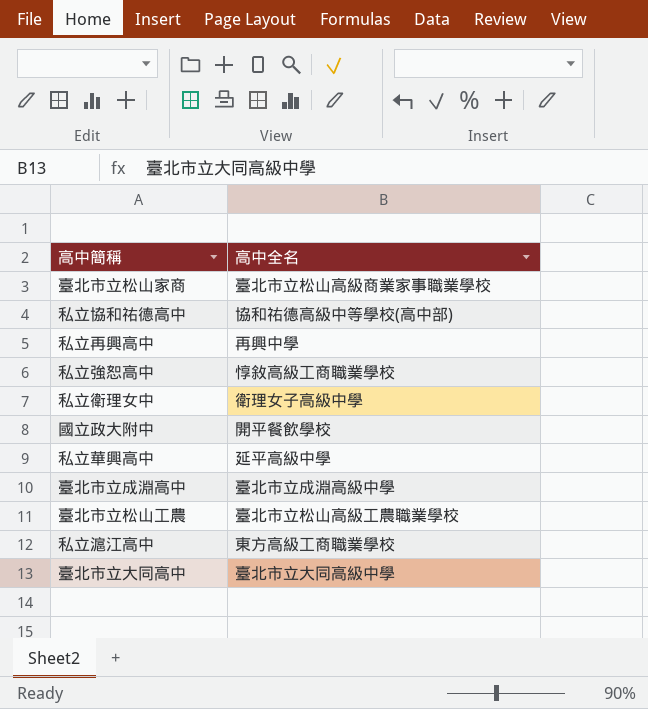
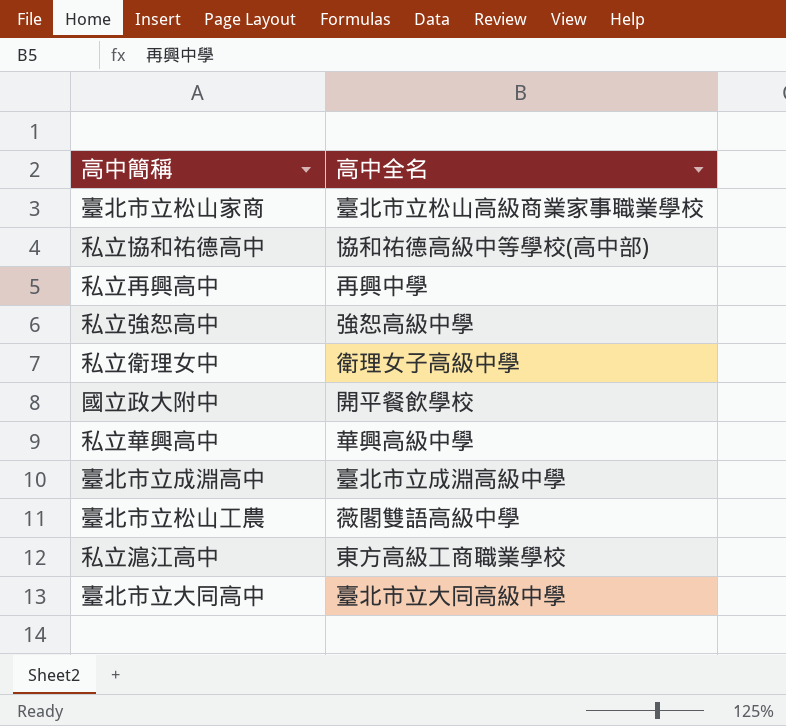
私立強恕高中 | 高中全名: 惇敘高級工商職業學校 -> 強恕高級中學
私立華興高中 | 高中全名: 延平高級中學 -> 華興高級中學
臺北市立松山工農 | 高中全名: 臺北市立松山高級工農職業學校 -> 薇閣雙語高級中學

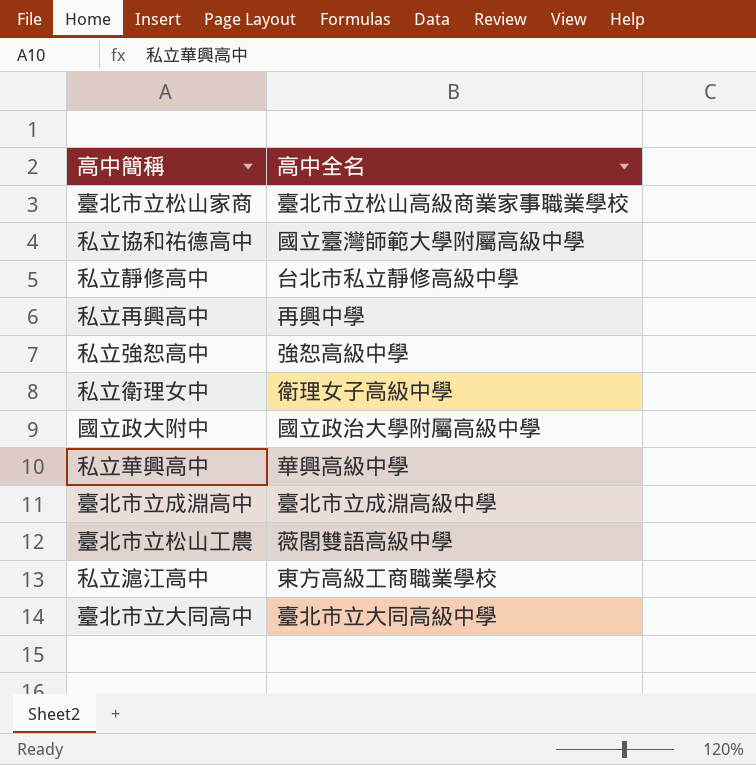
私立協和祐德高中 | 高中全名: 協和祐德高級中等學校(高中部) -> 國立臺灣師範大學附屬高級中學
row 私立靜修高中: none -> 台北市私立靜修高級中學
國立政大附中 | 高中全名: 開平餐飲學校 -> 國立政治大學附屬高級中學

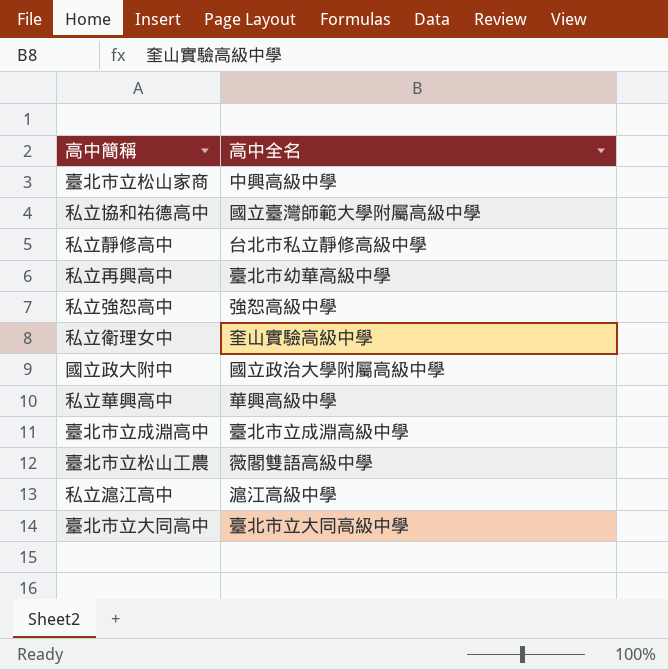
臺北市立松山家商 | 高中全名: 臺北市立松山高級商業家事職業學校 -> 中興高級中學
私立再興高中 | 高中全名: 再興中學 -> 臺北市幼華高級中學
私立衛理女中 | 高中全名: 衛理女子高級中學 -> 奎山實驗高級中學
私立滬江高中 | 高中全名: 東方高級工商職業學校 -> 滬江高級中學

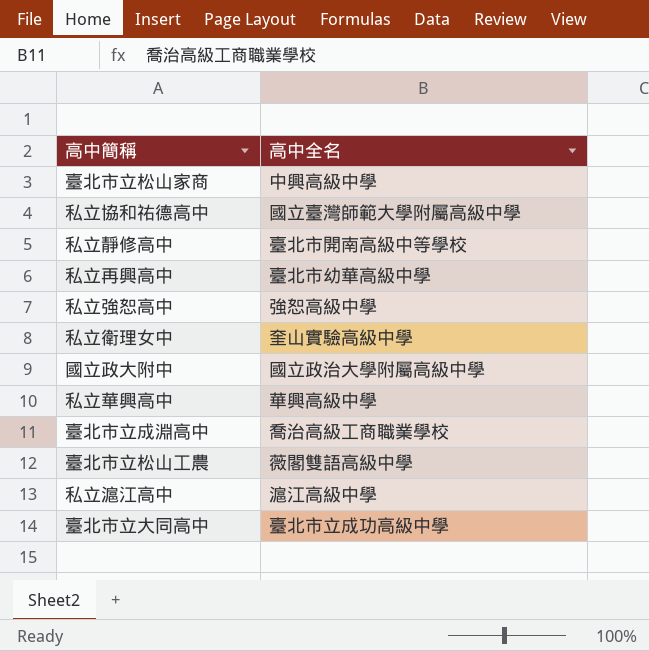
私立靜修高中 | 高中全名: 台北市私立靜修高級中學 -> 臺北市開南高級中等學校
臺北市立成淵高中 | 高中全名: 臺北市立成淵高級中學 -> 喬治高級工商職業學校
臺北市立大同高中 | 高中全名: 臺北市立大同高級中學 -> 臺北市立成功高級中學

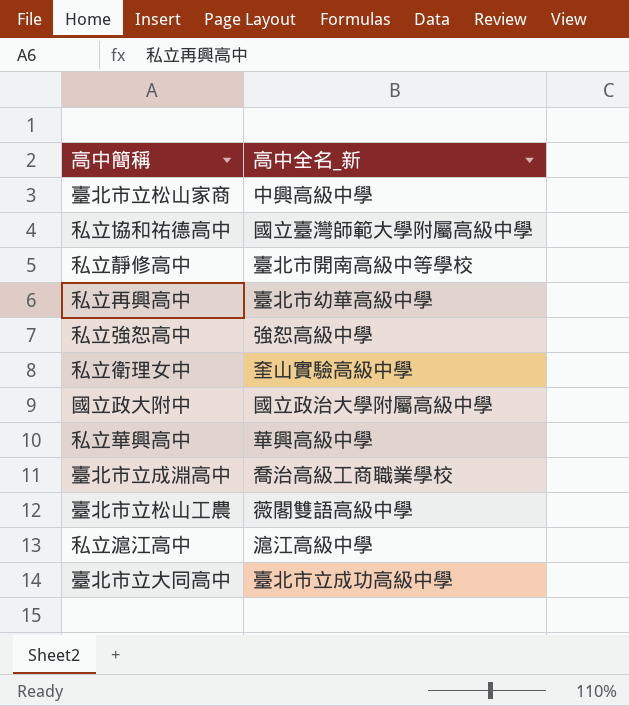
column name: 高中全名 -> 高中全名_新

